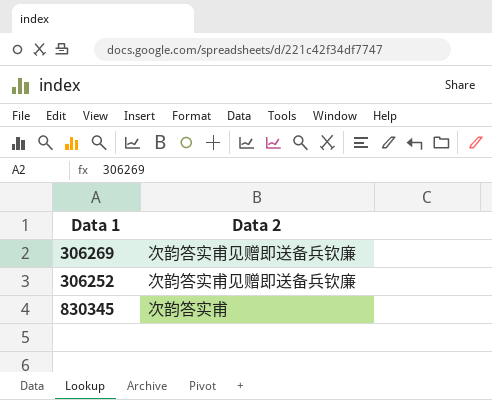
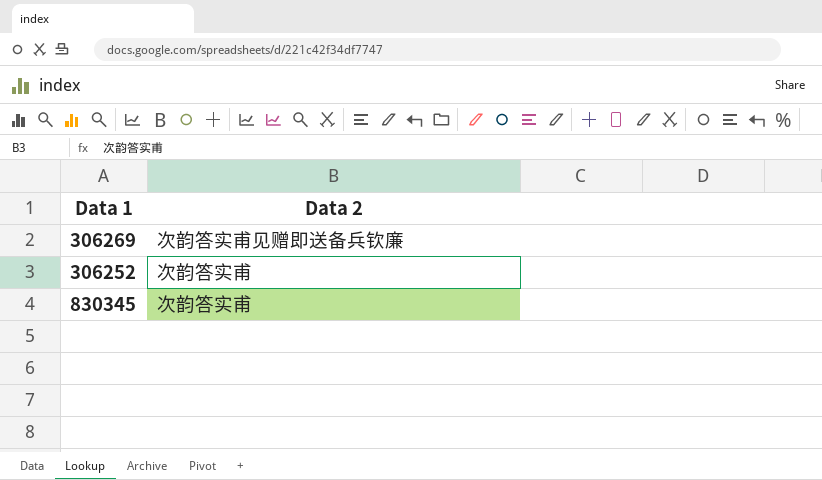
306252 | Data 2: 次韵答实甫见赠即送备兵钦廉 -> 次韵答实甫

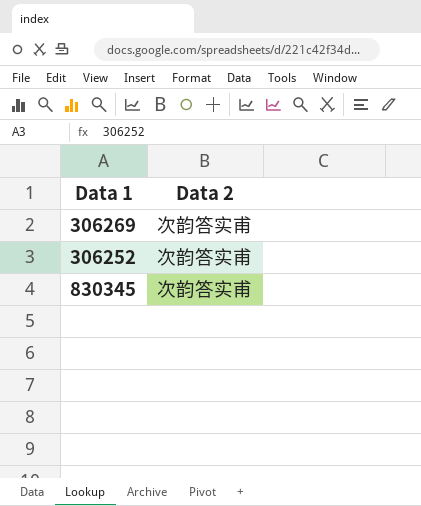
306269 | Data 2: 次韵答实甫见赠即送备兵钦廉 -> 次韵答实甫

